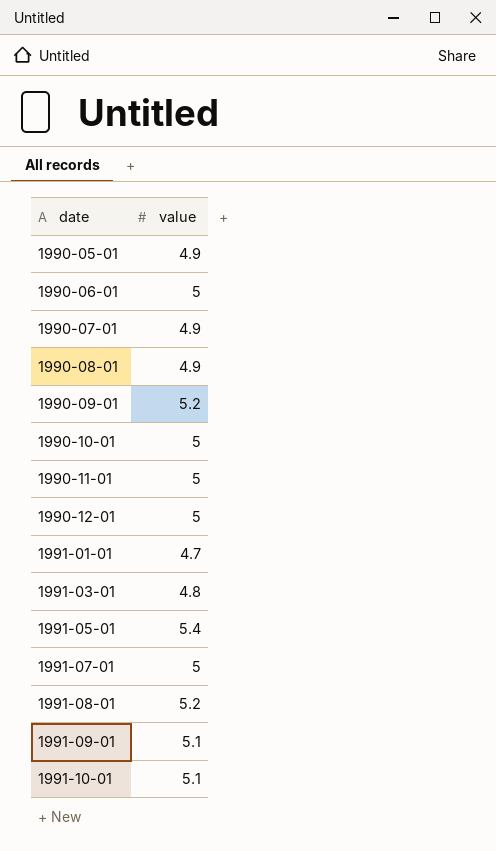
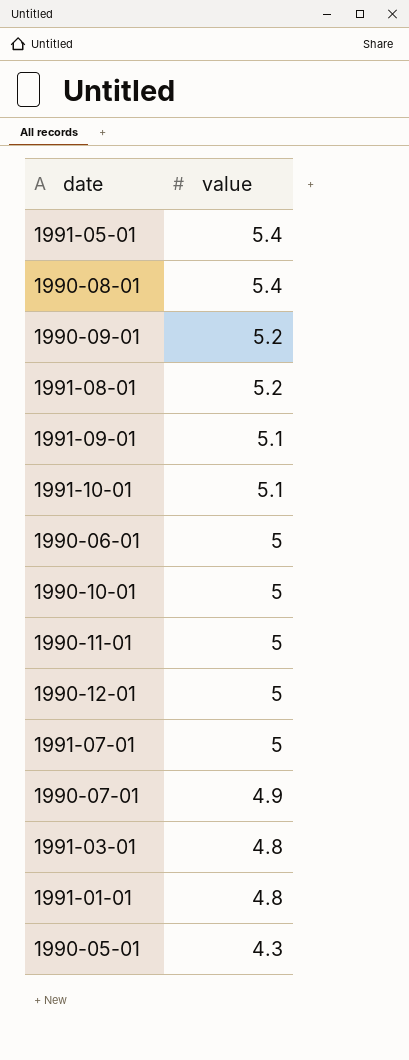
row order: date ascending -> value descending
1990-08-01 | value: 4.9 -> 5.4
1991-01-01 | value: 4.7 -> 4.8
1990-05-01 | value: 4.9 -> 4.3

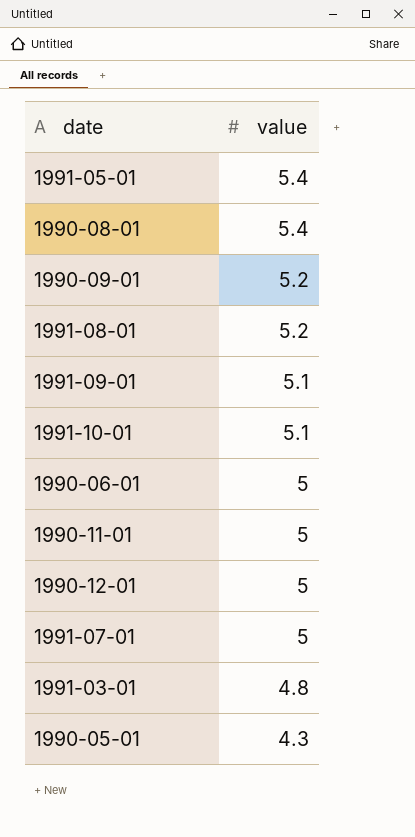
row 1990-10-01: 5 -> none
row 1990-07-01: 4.9 -> none
row 1991-01-01: 4.8 -> none

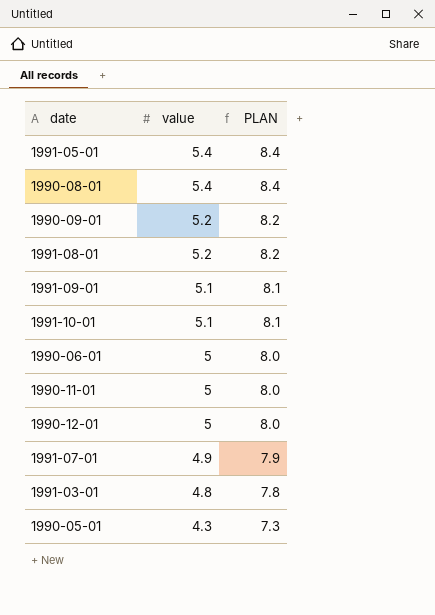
column PLAN | formula: none -> [value] + 3
1991-07-01 | value: 5 -> 4.9

